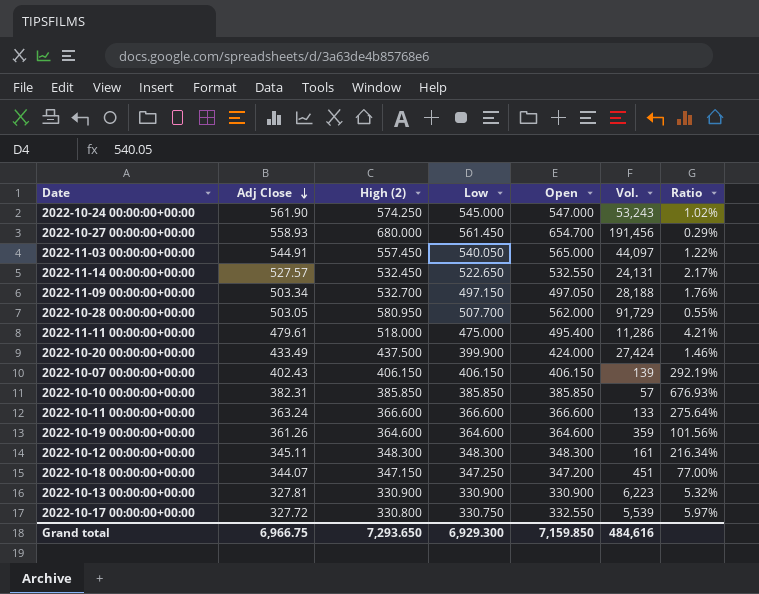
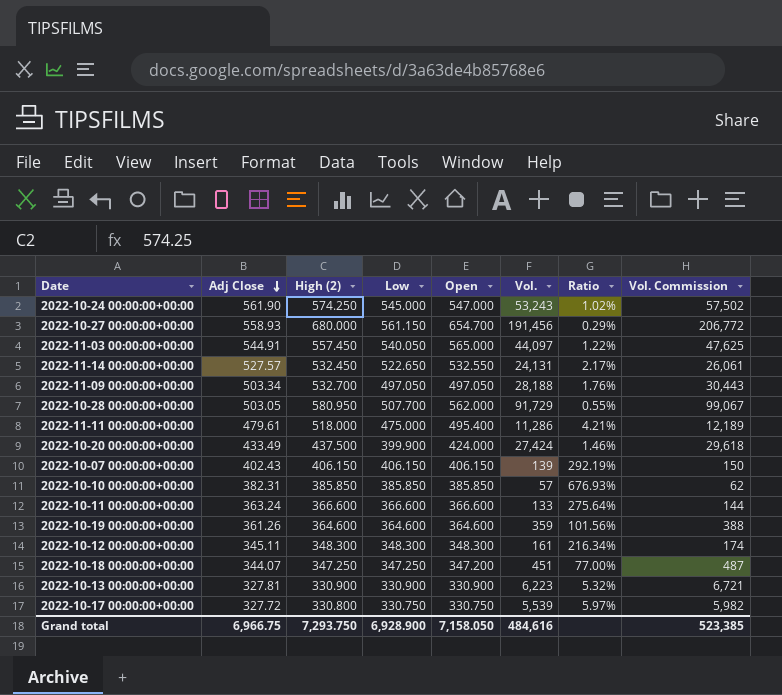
column Vol. Commission | formula: none -> [Vol.] * 1.08
2022-10-27 00:00:00+00:00 | Low: 561.450 -> 561.150
2022-11-09 00:00:00+00:00 | Low: 497.150 -> 497.050
2022-10-18 00:00:00+00:00 | High (2): 347.150 -> 347.250
2022-10-17 00:00:00+00:00 | Open: 332.550 -> 330.750
Grand total | High (2): 7,293.650 -> 7,293.750
Grand total | Low: 6,929.300 -> 6,928.900
Grand total | Open: 7,159.850 -> 7,158.050

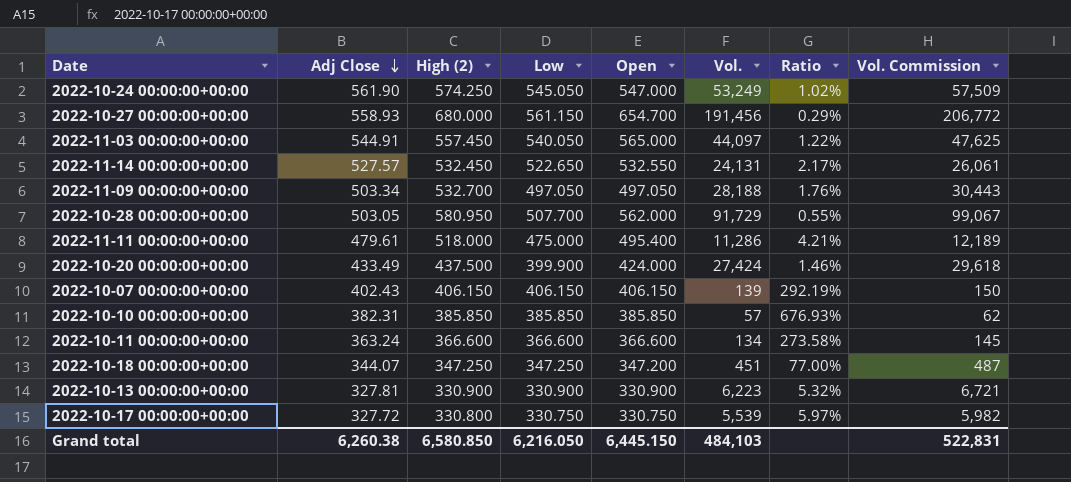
row 2022-10-19 00:00:00+00:00: 361.26 | 364.600 | 364.600 | 364.600 | 359 | 101.56% | 388 -> none
row 2022-10-12 00:00:00+00:00: 345.11 | 348.300 | 348.300 | 348.300 | 161 | 216.34% | 174 -> none
2022-10-24 00:00:00+00:00 | Low: 545.000 -> 545.050
2022-10-24 00:00:00+00:00 | Vol.: 53,243 -> 53,249
2022-10-24 00:00:00+00:00 | Vol. Commission: 57,502 -> 57,509
2022-10-11 00:00:00+00:00 | Vol.: 133 -> 134
2022-10-11 00:00:00+00:00 | Ratio: 275.64% -> 273.58%
2022-10-11 00:00:00+00:00 | Vol. Commission: 144 -> 145
Grand total | Adj Close: 6,966.75 -> 6,260.38
Grand total | High (2): 7,293.750 -> 6,580.850
Grand total | Low: 6,928.900 -> 6,216.050
Grand total | Open: 7,158.050 -> 6,445.150
Grand total | Vol.: 484,616 -> 484,103
Grand total | Vol. Commission: 523,385 -> 522,831

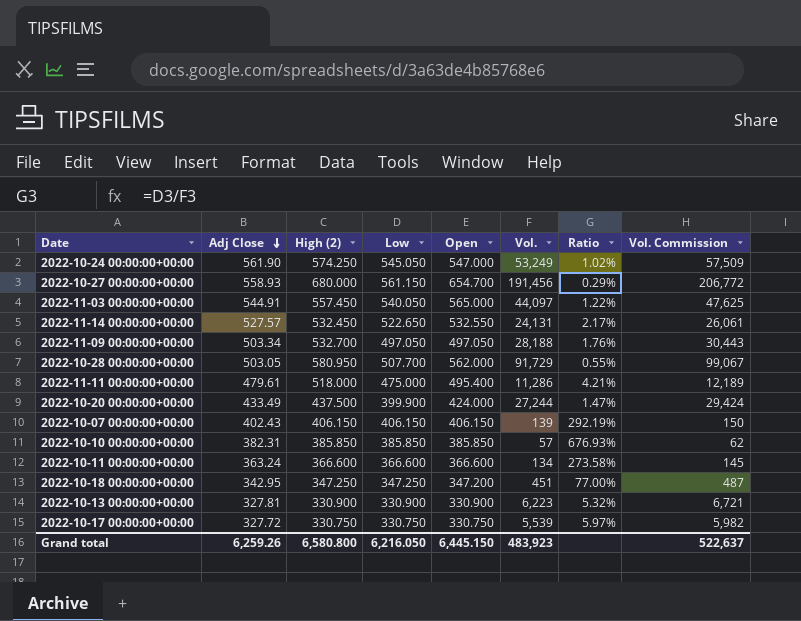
2022-10-20 00:00:00+00:00 | Vol.: 27,424 -> 27,244
2022-10-20 00:00:00+00:00 | Ratio: 1.46% -> 1.47%
2022-10-20 00:00:00+00:00 | Vol. Commission: 29,618 -> 29,424
2022-10-18 00:00:00+00:00 | Adj Close: 344.07 -> 342.95
2022-10-17 00:00:00+00:00 | High (2): 330.800 -> 330.750
Grand total | Adj Close: 6,260.38 -> 6,259.26
Grand total | High (2): 6,580.850 -> 6,580.800
Grand total | Vol.: 484,103 -> 483,923
Grand total | Vol. Commission: 522,831 -> 522,637

